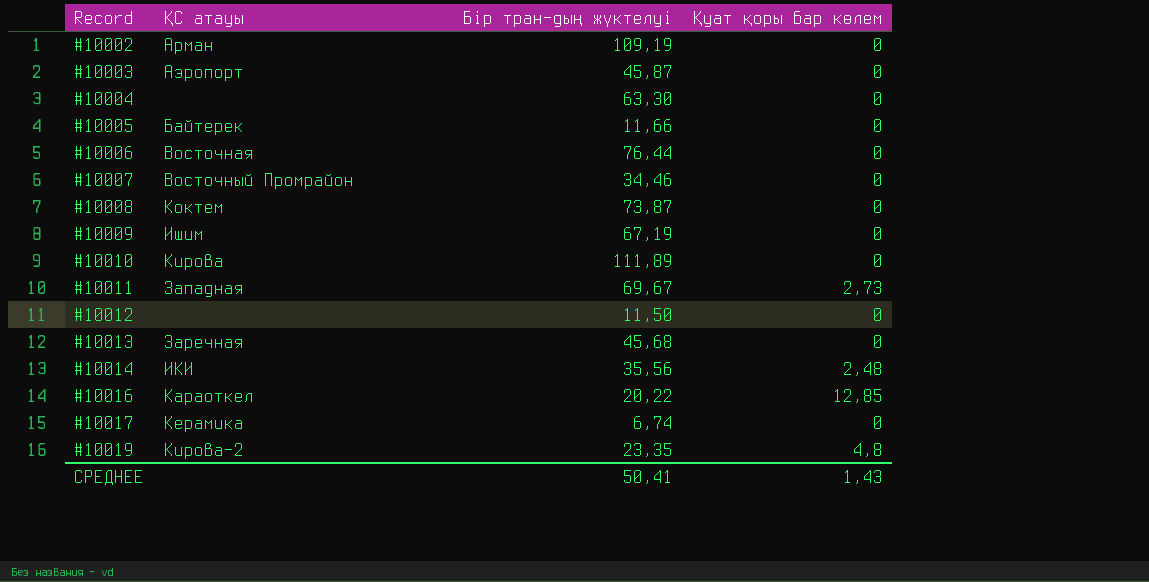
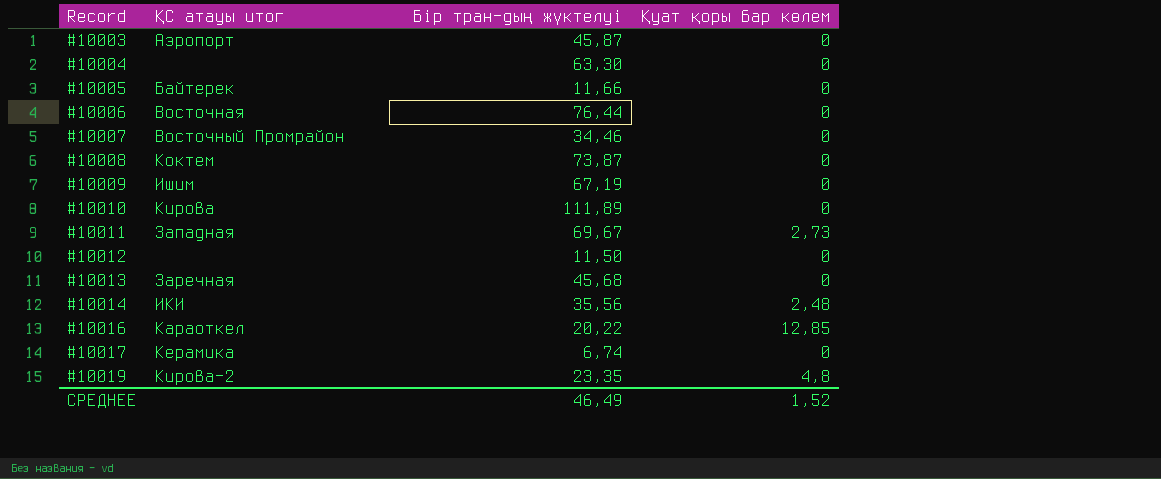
column name: ҚС атауы -> ҚС атауы итог
row #10002: Арман | 109,19 | 0 -> none
СРЕДНЕЕ | Бір тран-дың жүктелуі: 50,41 -> 46,49
СРЕДНЕЕ | Қуат қоры бар көлем: 1,43 -> 1,52

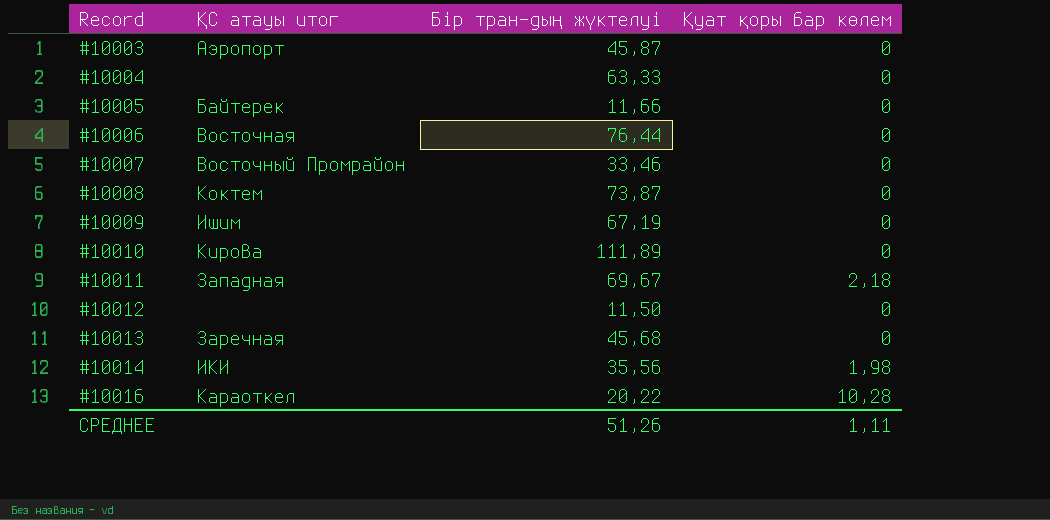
row #10017: Керамика | 6,74 | 0 -> none
row #10019: Кирова-2 | 23,35 | 4,8 -> none
#10004 | Бір тран-дың жүктелуі: 63,30 -> 63,33
#10007 | Бір тран-дың жүктелуі: 34,46 -> 33,46
#10011 | Қуат қоры бар көлем: 2,73 -> 2,18
#10014 | Қуат қоры бар көлем: 2,48 -> 1,98
#10016 | Қуат қоры бар көлем: 12,85 -> 10,28
СРЕДНЕЕ | Бір тран-дың жүктелуі: 46,49 -> 51,26
СРЕДНЕЕ | Қуат қоры бар көлем: 1,52 -> 1,11

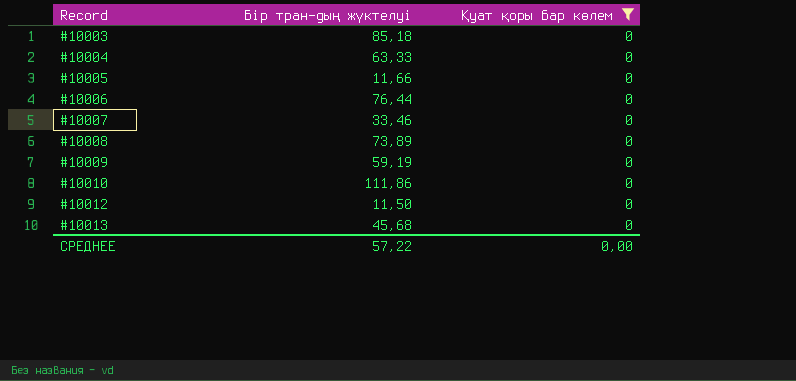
filter: none -> Қуат қоры бар көлем = 0
column ҚС атауы итог | position: 2 -> none
#10003 | Бір тран-дың жүктелуі: 45,87 -> 85,18
#10008 | Бір тран-дың жүктелуі: 73,87 -> 73,89
#10009 | Бір тран-дың жүктелуі: 67,19 -> 59,19
#10010 | Бір тран-дың жүктелуі: 111,89 -> 111,86
СРЕДНЕЕ | Бір тран-дың жүктелуі: 51,26 -> 57,22
СРЕДНЕЕ | Қуат қоры бар көлем: 1,11 -> 0,00

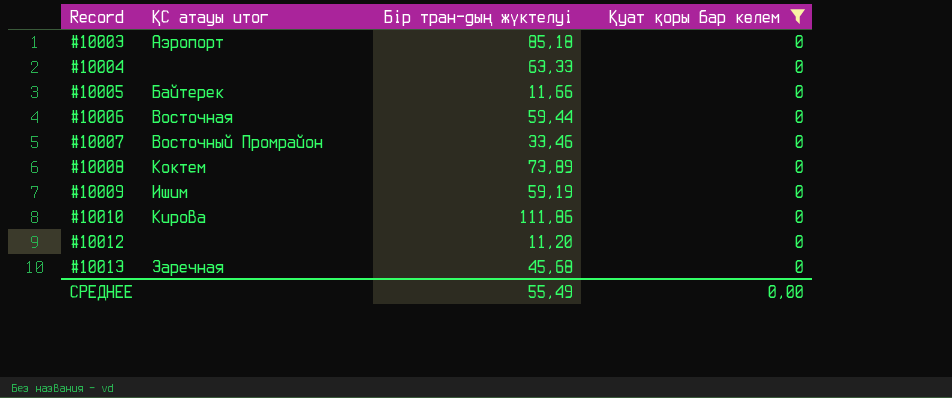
column ҚС атауы итог | position: none -> 2
#10006 | Бір тран-дың жүктелуі: 76,44 -> 59,44
#10012 | Бір тран-дың жүктелуі: 11,50 -> 11,20
СРЕДНЕЕ | Бір тран-дың жүктелуі: 57,22 -> 55,49

